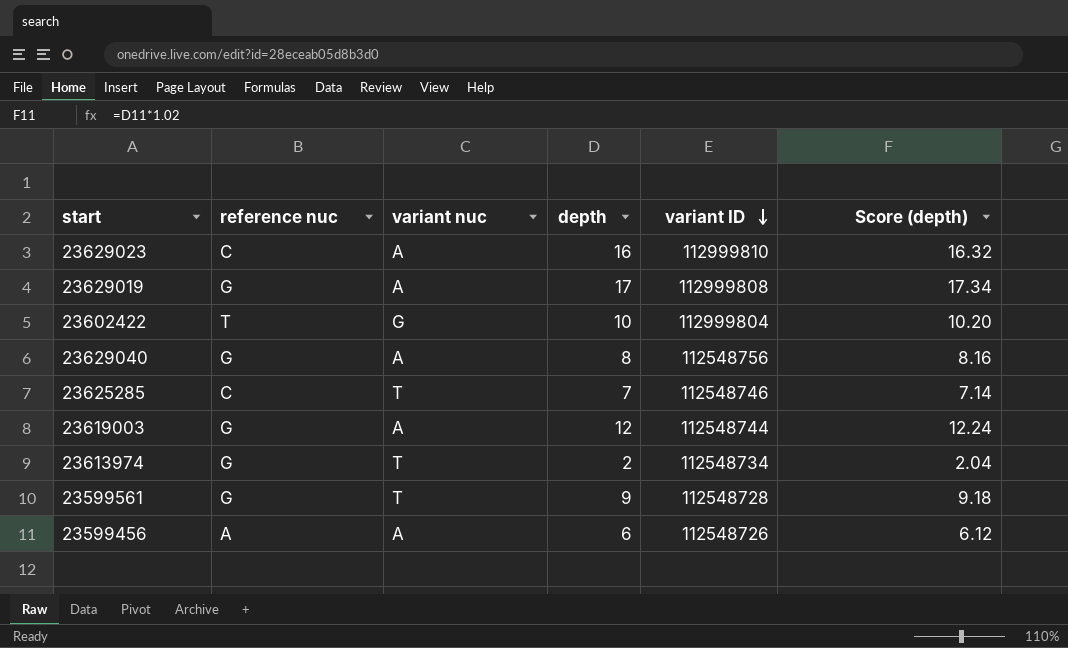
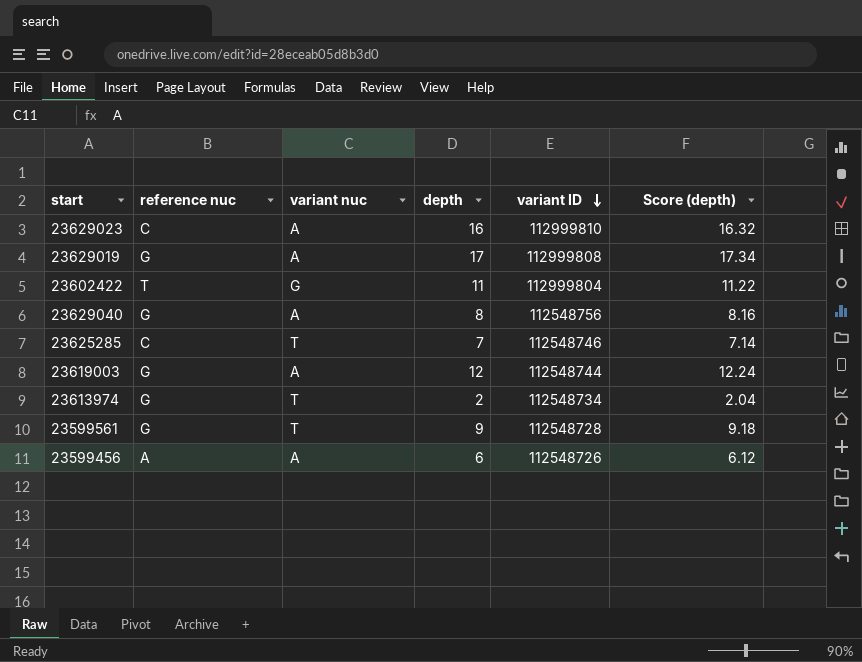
23602422 | depth: 10 -> 11
23602422 | Score (depth): 10.20 -> 11.22

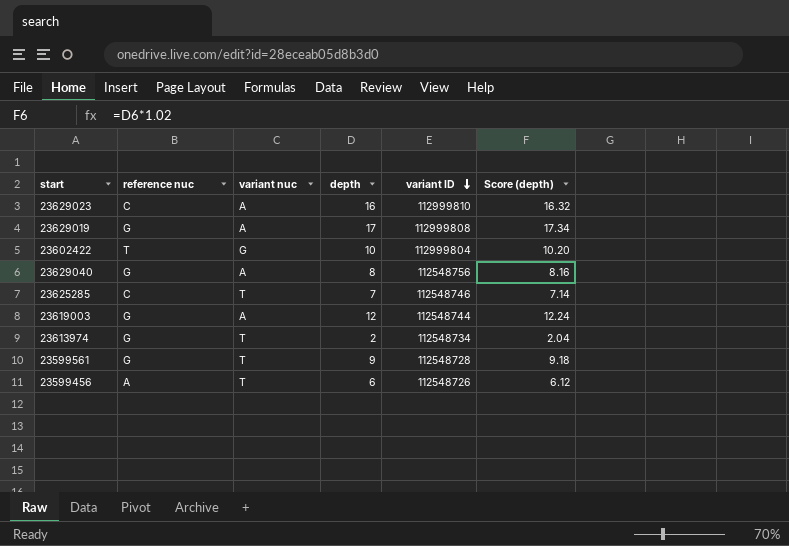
23602422 | depth: 11 -> 10
23602422 | Score (depth): 11.22 -> 10.20
23599456 | variant nuc: A -> T

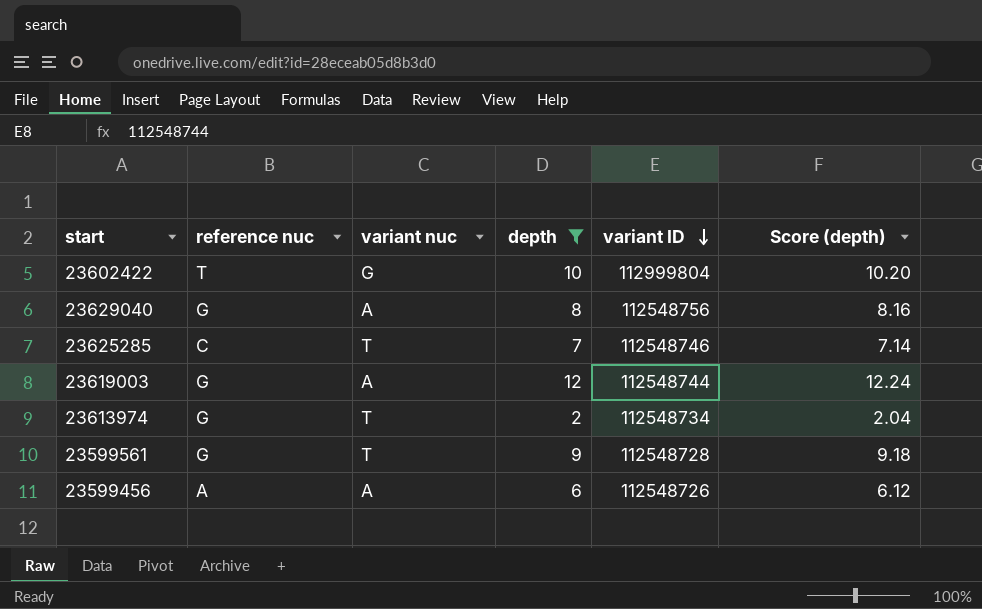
filter: none -> depth <= 12
23599456 | variant nuc: T -> A

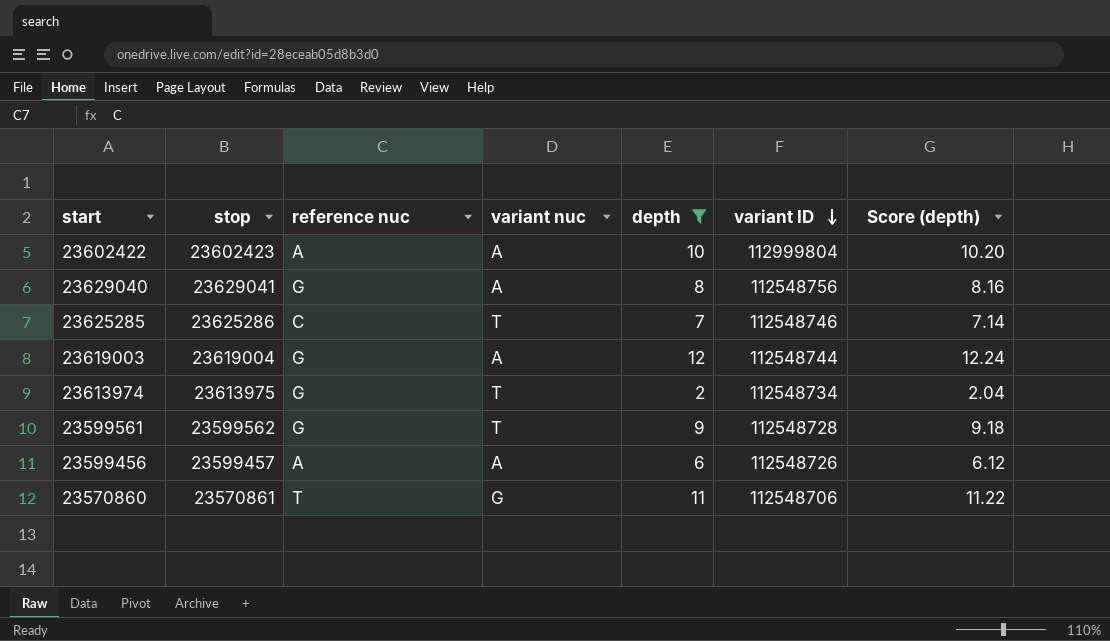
column stop | position: none -> 2
23602422 | reference nuc: T -> A
23602422 | variant nuc: G -> A
row 23570860: none -> 23570861 | T | G | 11 | 112548706 | 11.22

